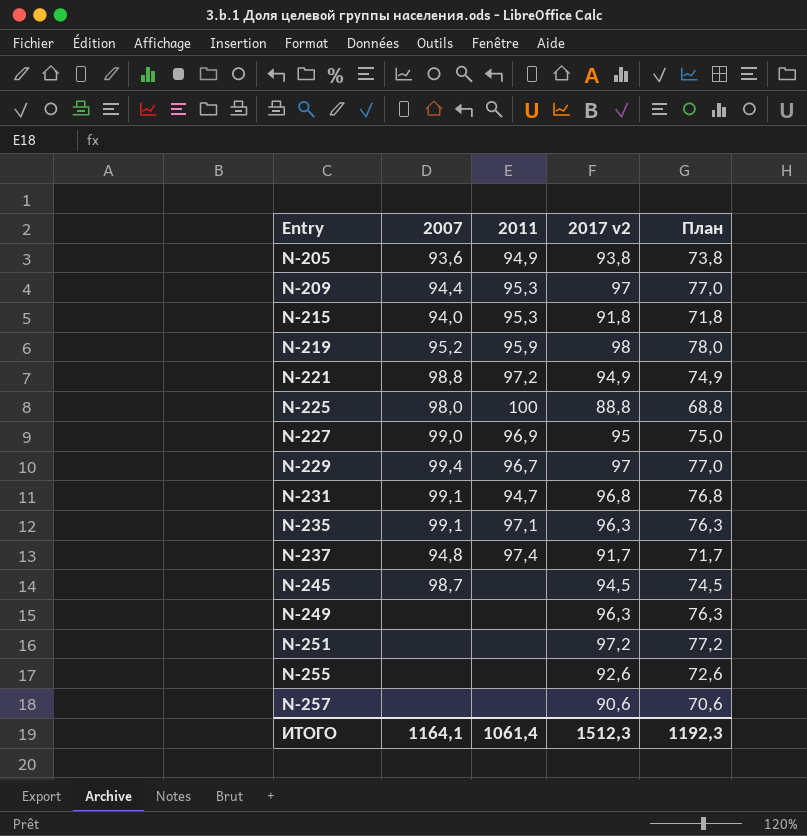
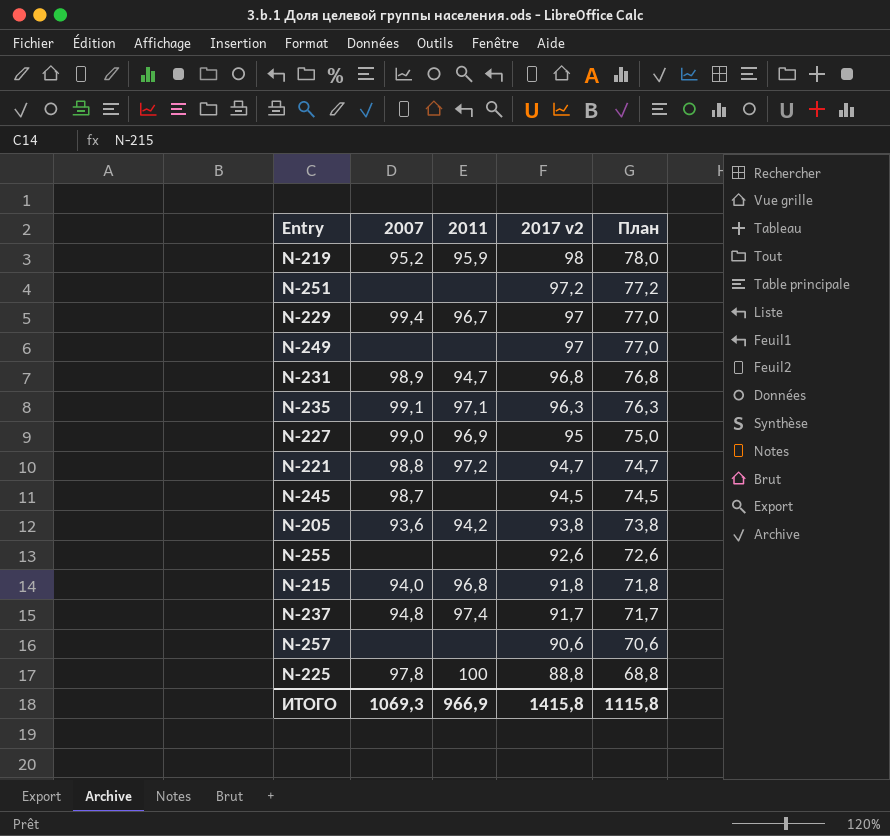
row order: Entry ascending -> 2017 v2 descending
row N-209: 94,4 | 95,3 | 97 | 77,0 -> none
N-249 | 2017 v2: 96,3 -> 97
N-249 | План: 76,3 -> 77,0
N-231 | 2007: 99,1 -> 98,9
N-221 | 2017 v2: 94,9 -> 94,7
N-221 | План: 74,9 -> 74,7
N-205 | 2011: 94,9 -> 94,2
N-215 | 2011: 95,3 -> 96,8
N-225 | 2007: 98,0 -> 97,8
ИТОГО | 2007: 1164,1 -> 1069,3
ИТОГО | 2011: 1061,4 -> 966,9
ИТОГО | 2017 v2: 1512,3 -> 1415,8
ИТОГО | План: 1192,3 -> 1115,8

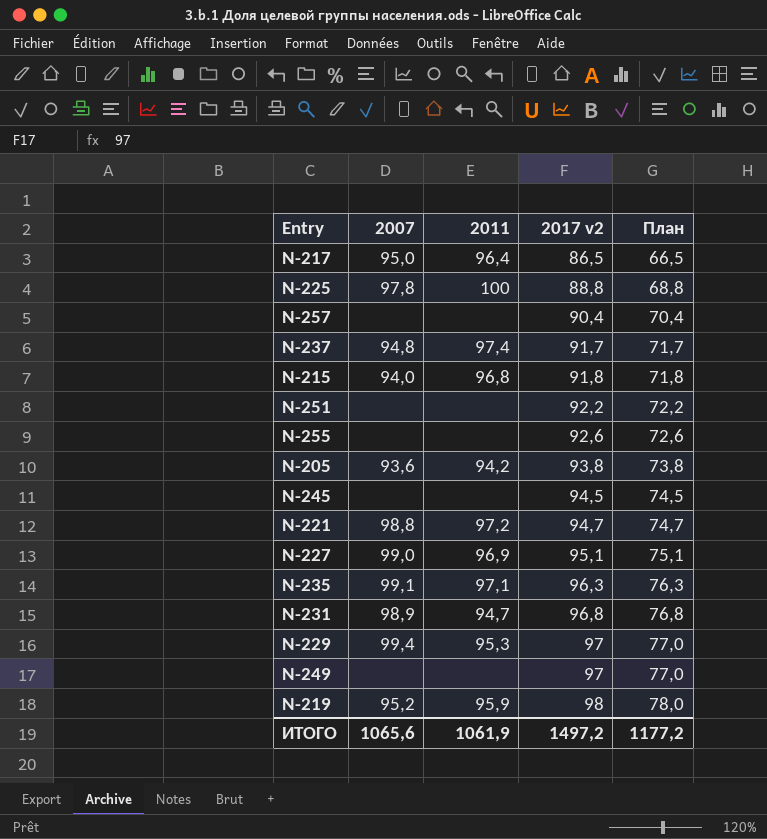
row order: 2017 v2 descending -> 2017 v2 ascending
row N-217: none -> 95,0 | 96,4 | 86,5 | 66,5
N-257 | 2017 v2: 90,6 -> 90,4
N-257 | План: 70,6 -> 70,4
N-251 | 2017 v2: 97,2 -> 92,2
N-251 | План: 77,2 -> 72,2
N-245 | 2007: 98,7 -> none
N-227 | 2017 v2: 95 -> 95,1
N-227 | План: 75,0 -> 75,1
N-229 | 2011: 96,7 -> 95,3
ИТОГО | 2007: 1069,3 -> 1065,6
ИТОГО | 2011: 966,9 -> 1061,9
ИТОГО | 2017 v2: 1415,8 -> 1497,2
ИТОГО | План: 1115,8 -> 1177,2

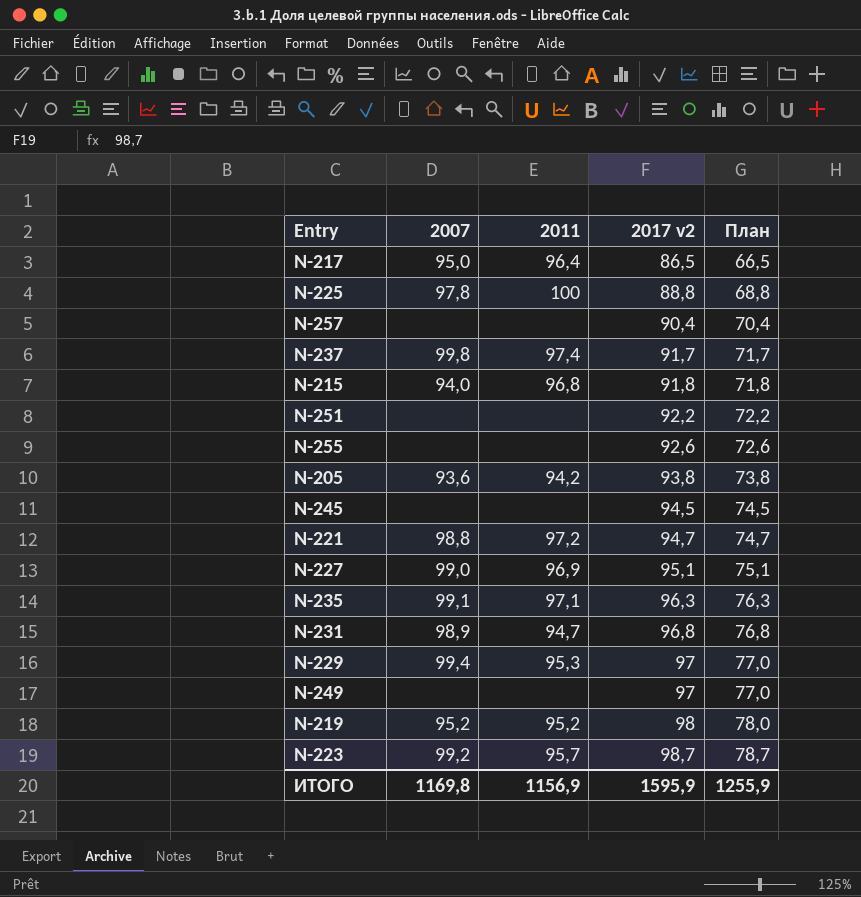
N-237 | 2007: 94,8 -> 99,8
N-219 | 2011: 95,9 -> 95,2
row N-223: none -> 99,2 | 95,7 | 98,7 | 78,7
ИТОГО | 2007: 1065,6 -> 1169,8
ИТОГО | 2011: 1061,9 -> 1156,9
ИТОГО | 2017 v2: 1497,2 -> 1595,9
ИТОГО | План: 1177,2 -> 1255,9

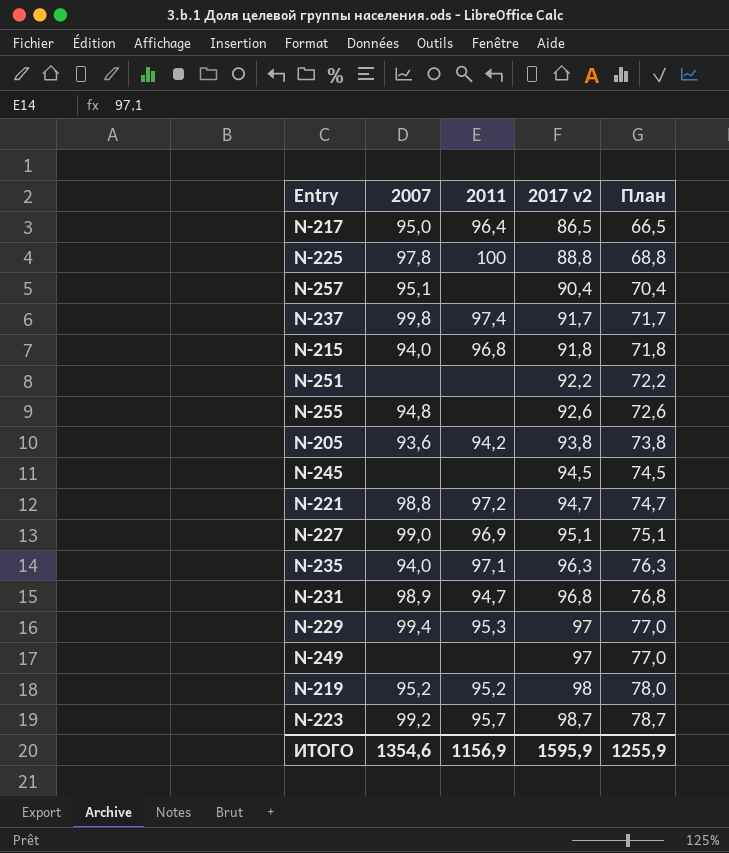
N-257 | 2007: none -> 95,1
N-255 | 2007: none -> 94,8
N-235 | 2007: 99,1 -> 94,0
ИТОГО | 2007: 1169,8 -> 1354,6

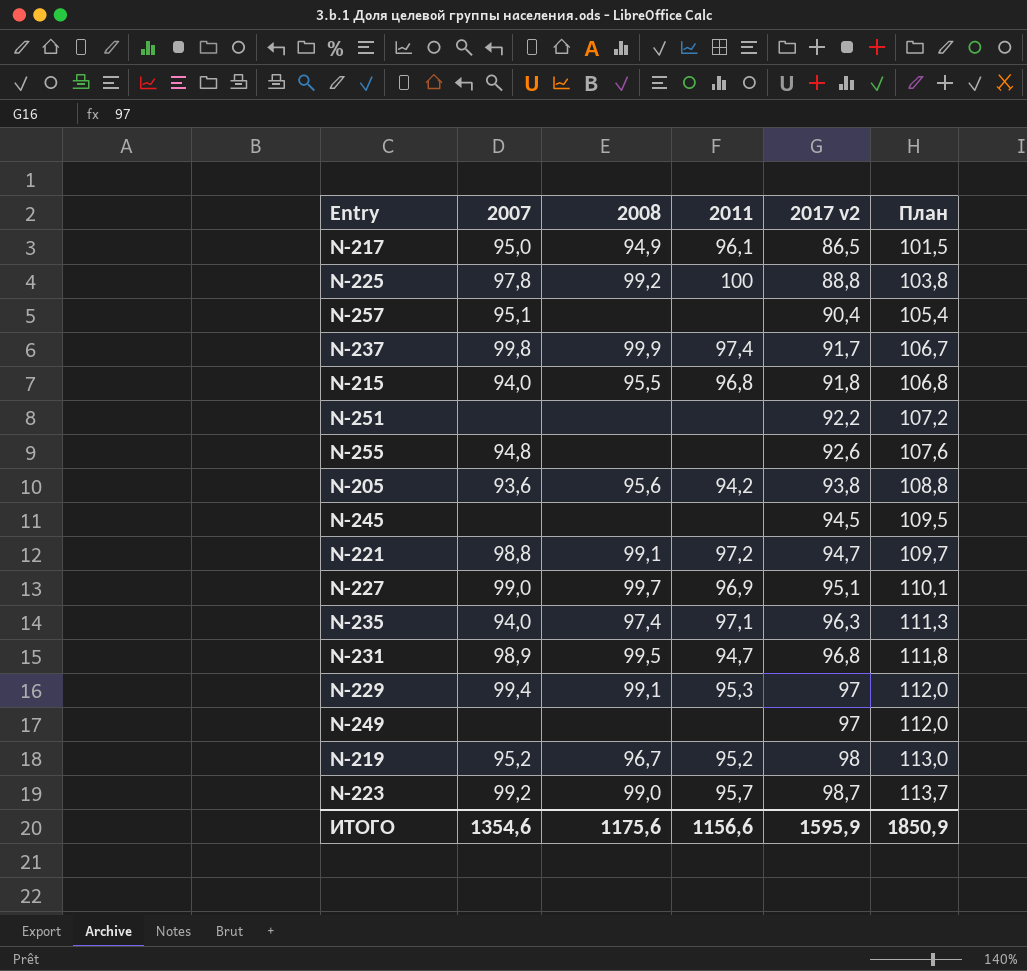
column 2008 | position: none -> 3
column План | formula: [2017 v2] - 20 -> [2017 v2] + 15
N-217 | 2011: 96,4 -> 96,1
ИТОГО | 2011: 1156,9 -> 1156,6
ИТОГО | План: 1255,9 -> 1850,9

